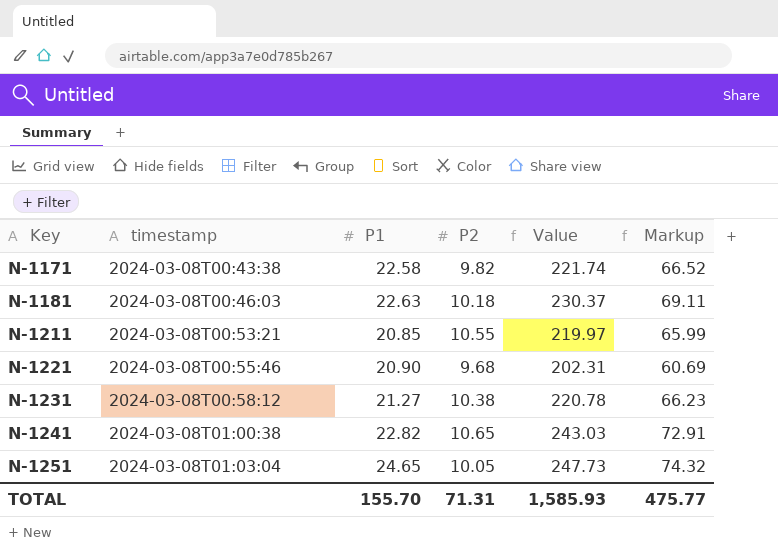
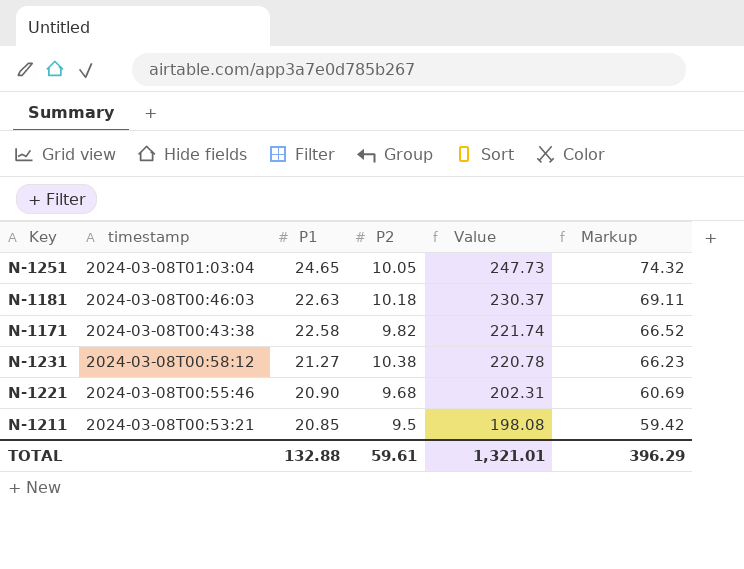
row order: Key ascending -> P1 descending
row N-1241: 2024-03-08T01:00:38 | 22.82 | 10.65 | 243.03 | 72.91 -> none
N-1211 | P2: 10.55 -> 9.5
N-1211 | Value: 219.97 -> 198.08
N-1211 | Markup: 65.99 -> 59.42
TOTAL | P1: 155.70 -> 132.88
TOTAL | P2: 71.31 -> 59.61
TOTAL | Value: 1,585.93 -> 1,321.01
TOTAL | Markup: 475.77 -> 396.29

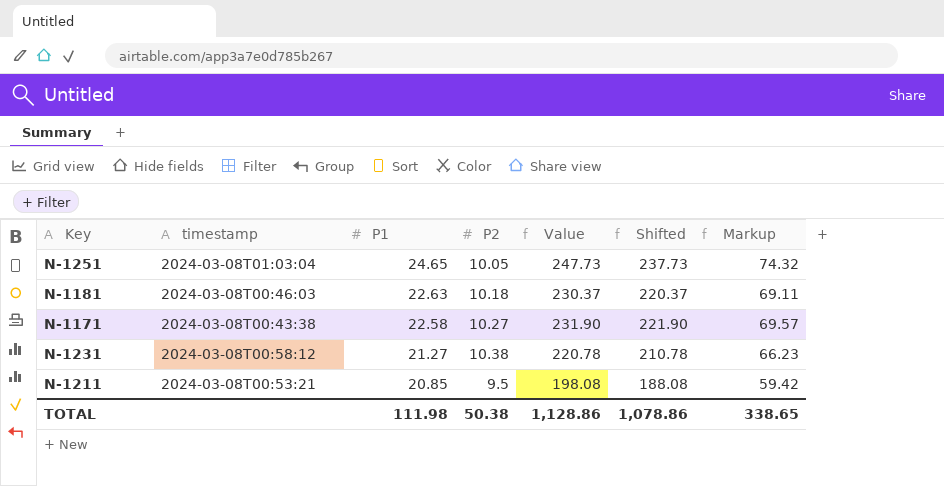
column Shifted | formula: none -> [Value] - 10
row N-1221: 2024-03-08T00:55:46 | 20.90 | 9.68 | 202.31 | 60.69 -> none
N-1171 | P2: 9.82 -> 10.27
N-1171 | Value: 221.74 -> 231.90
N-1171 | Markup: 66.52 -> 69.57
TOTAL | P1: 132.88 -> 111.98
TOTAL | P2: 59.61 -> 50.38
TOTAL | Value: 1,321.01 -> 1,128.86
TOTAL | Markup: 396.29 -> 338.65

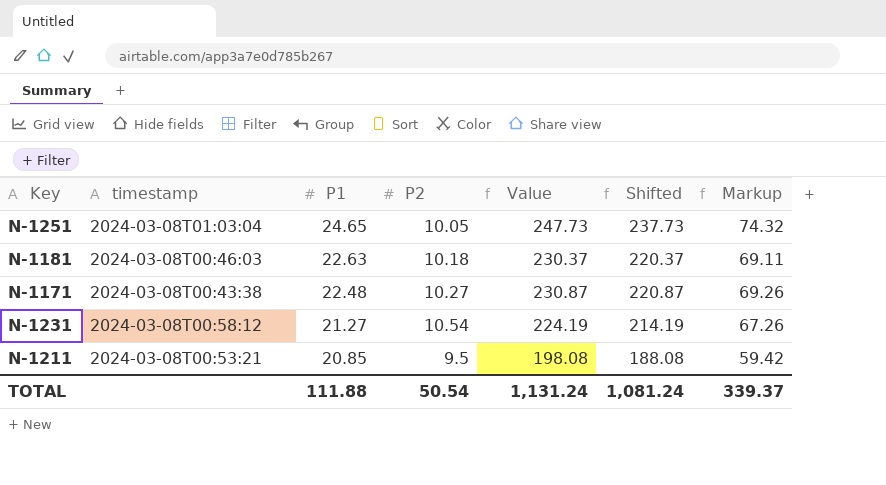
N-1171 | P1: 22.58 -> 22.48
N-1171 | Value: 231.90 -> 230.87
N-1171 | Shifted: 221.90 -> 220.87
N-1171 | Markup: 69.57 -> 69.26
N-1231 | P2: 10.38 -> 10.54
N-1231 | Value: 220.78 -> 224.19
N-1231 | Shifted: 210.78 -> 214.19
N-1231 | Markup: 66.23 -> 67.26
TOTAL | P1: 111.98 -> 111.88
TOTAL | P2: 50.38 -> 50.54
TOTAL | Value: 1,128.86 -> 1,131.24
TOTAL | Shifted: 1,078.86 -> 1,081.24
TOTAL | Markup: 338.65 -> 339.37

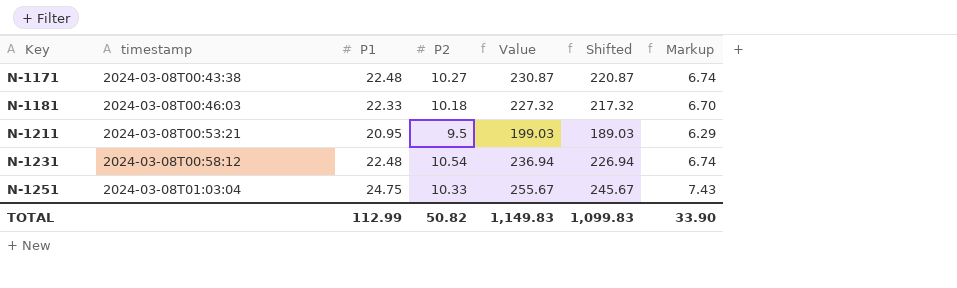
row order: P1 descending -> Key ascending
column Markup | formula: [Value] * 0.3 -> [P1] * 0.3
N-1181 | P1: 22.63 -> 22.33
N-1181 | Value: 230.37 -> 227.32
N-1181 | Shifted: 220.37 -> 217.32
N-1211 | P1: 20.85 -> 20.95
N-1211 | Value: 198.08 -> 199.03
N-1211 | Shifted: 188.08 -> 189.03
N-1231 | P1: 21.27 -> 22.48
N-1231 | Value: 224.19 -> 236.94
N-1231 | Shifted: 214.19 -> 226.94
N-1251 | P1: 24.65 -> 24.75
N-1251 | P2: 10.05 -> 10.33
N-1251 | Value: 247.73 -> 255.67
N-1251 | Shifted: 237.73 -> 245.67
TOTAL | P1: 111.88 -> 112.99
TOTAL | P2: 50.54 -> 50.82
TOTAL | Value: 1,131.24 -> 1,149.83
TOTAL | Shifted: 1,081.24 -> 1,099.83
TOTAL | Markup: 339.37 -> 33.90

